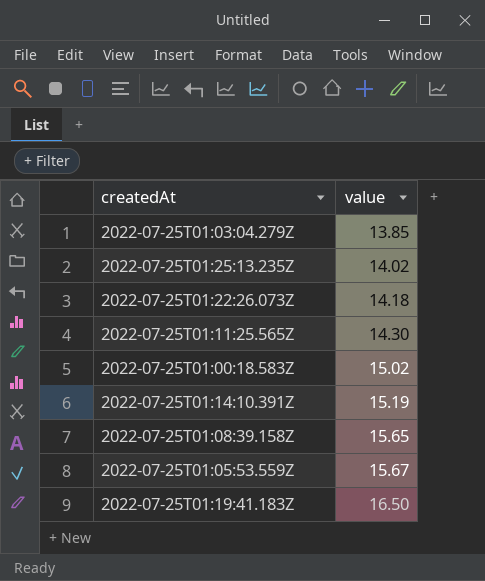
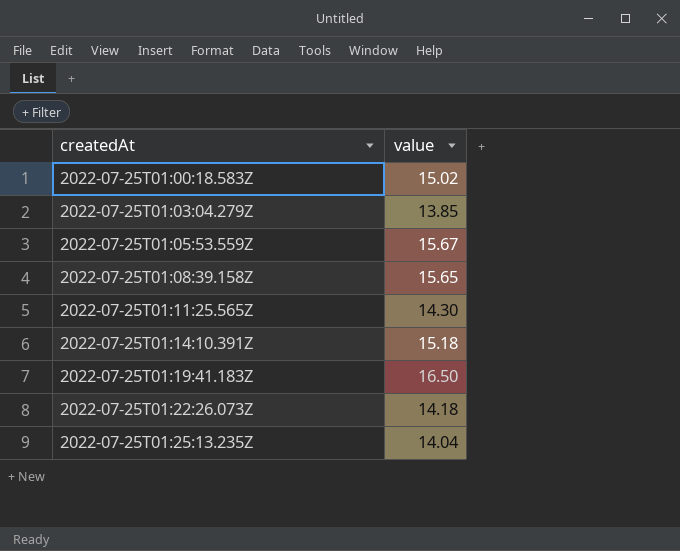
row order: value ascending -> createdAt ascending
2022-07-25T01:14:10.391Z | value: 15.19 -> 15.18
2022-07-25T01:25:13.235Z | value: 14.02 -> 14.04

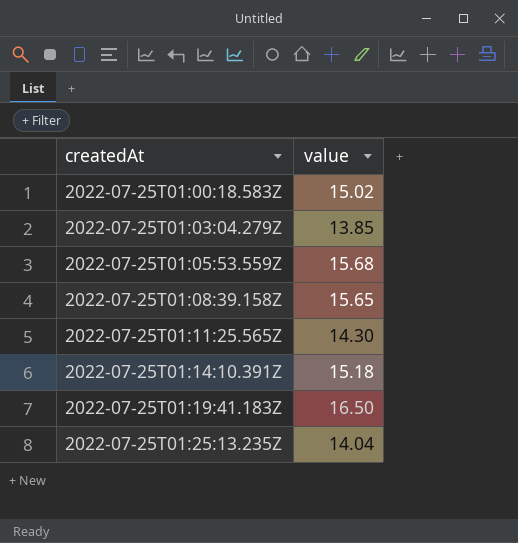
row 2022-07-25T01:22:26.073Z: 14.18 -> none
2022-07-25T01:05:53.559Z | value: 15.67 -> 15.68

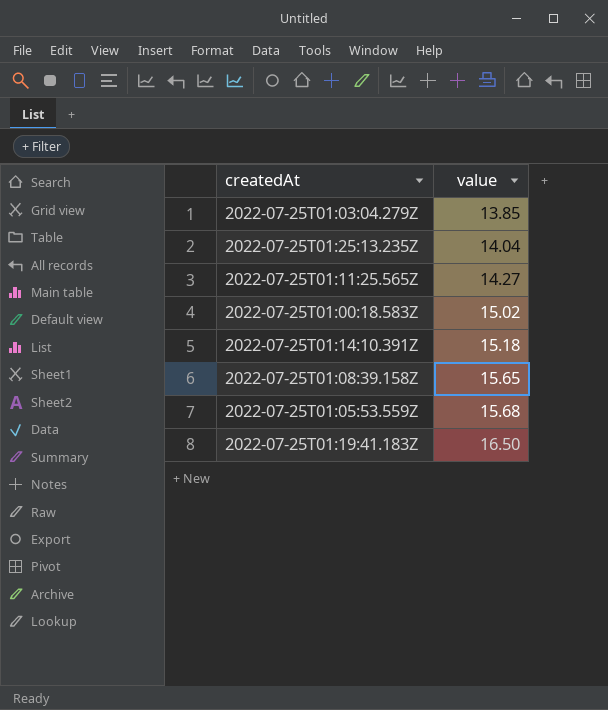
row order: createdAt ascending -> value ascending
2022-07-25T01:11:25.565Z | value: 14.30 -> 14.27

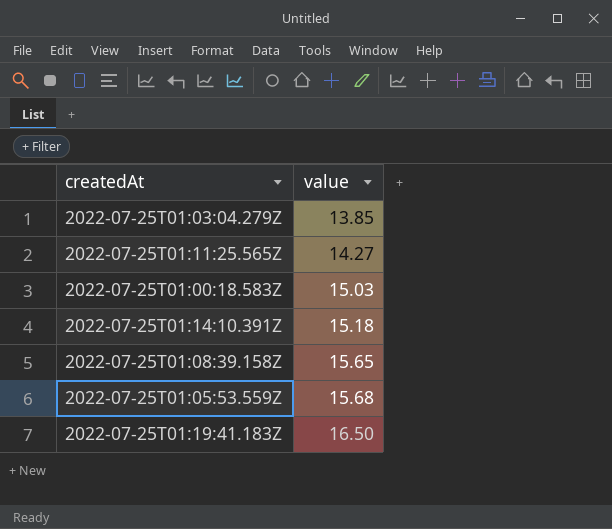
row 2022-07-25T01:25:13.235Z: 14.04 -> none
2022-07-25T01:00:18.583Z | value: 15.02 -> 15.03

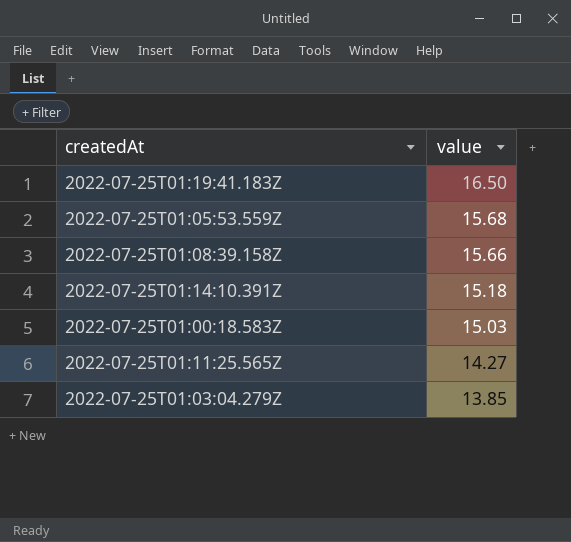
row order: value ascending -> value descending
2022-07-25T01:08:39.158Z | value: 15.65 -> 15.66

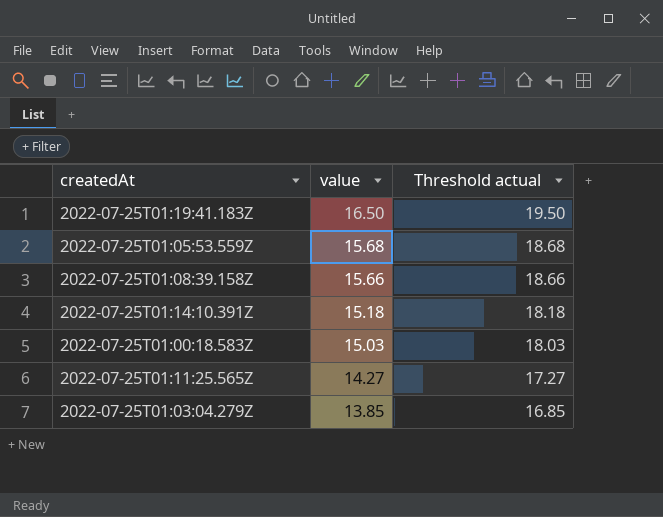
column Threshold actual | formula: none -> [value] + 3

